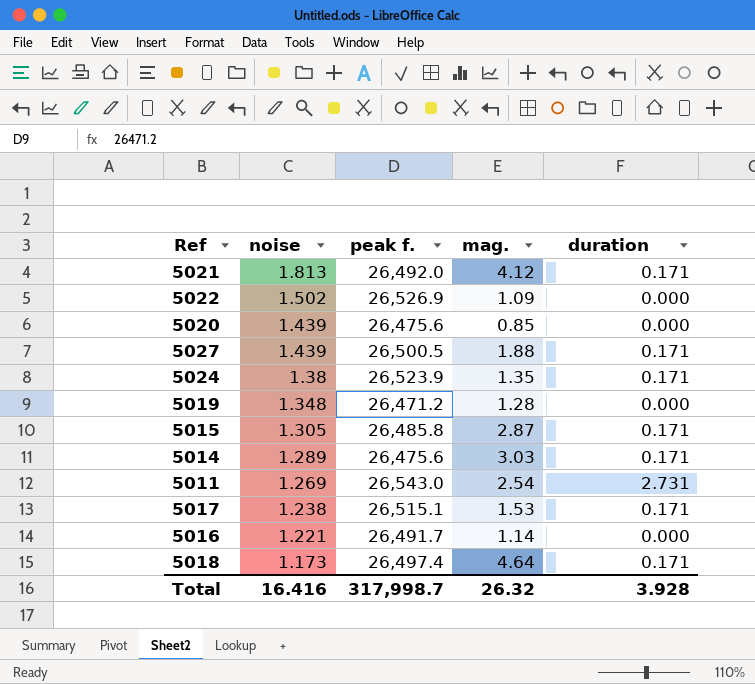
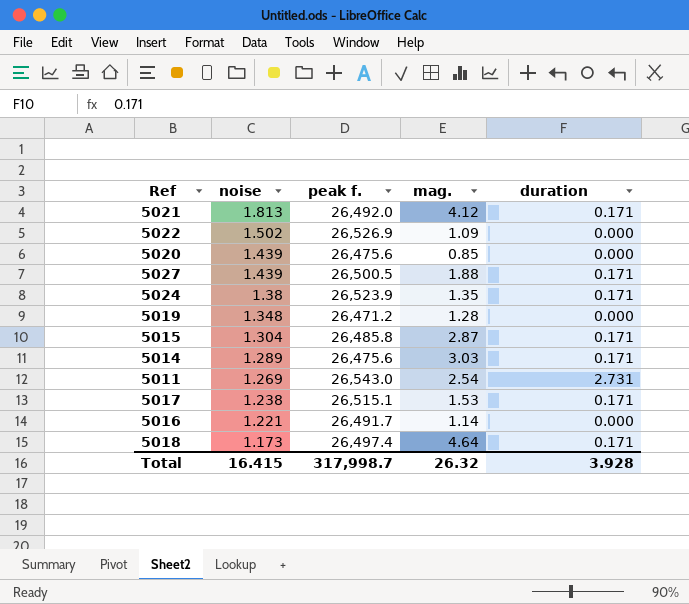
5015 | noise: 1.305 -> 1.304
Total | noise: 16.416 -> 16.415

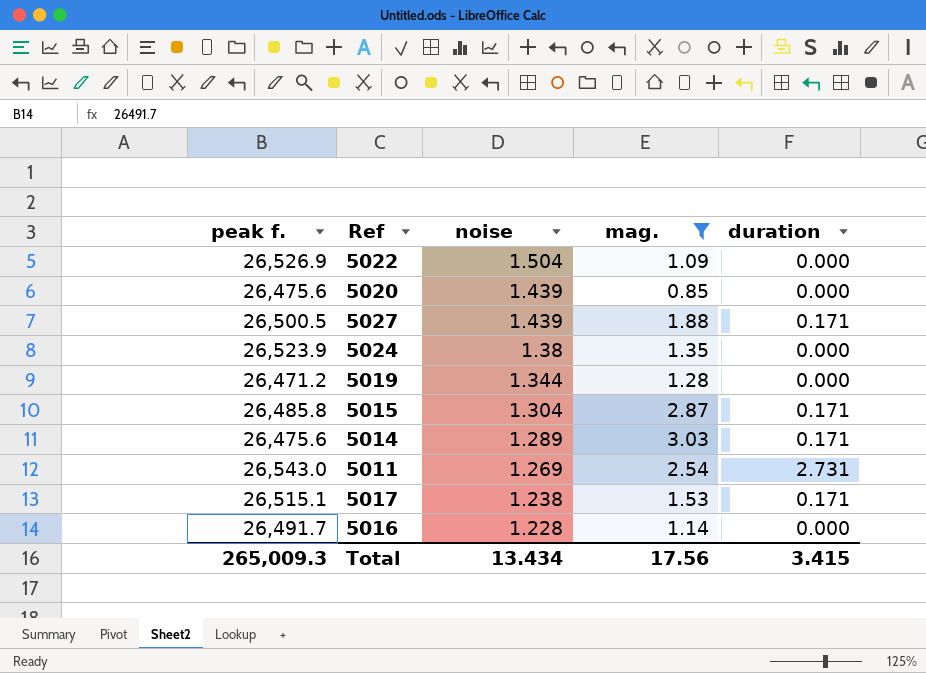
filter: none -> mag. <= 3.03
column peak f. | position: 3 -> 1
5022 | noise: 1.502 -> 1.504
5024 | duration: 0.171 -> 0.000
5019 | noise: 1.348 -> 1.344
5016 | noise: 1.221 -> 1.228
Total | peak f.: 317,998.7 -> 265,009.3
Total | noise: 16.415 -> 13.434
Total | mag.: 26.32 -> 17.56
Total | duration: 3.928 -> 3.415

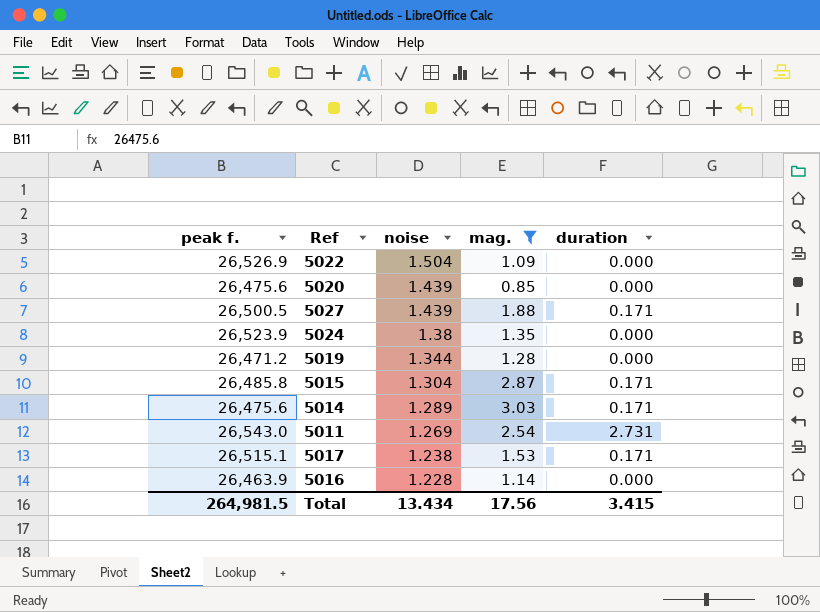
5016 | peak f.: 26,491.7 -> 26,463.9
Total | peak f.: 265,009.3 -> 264,981.5

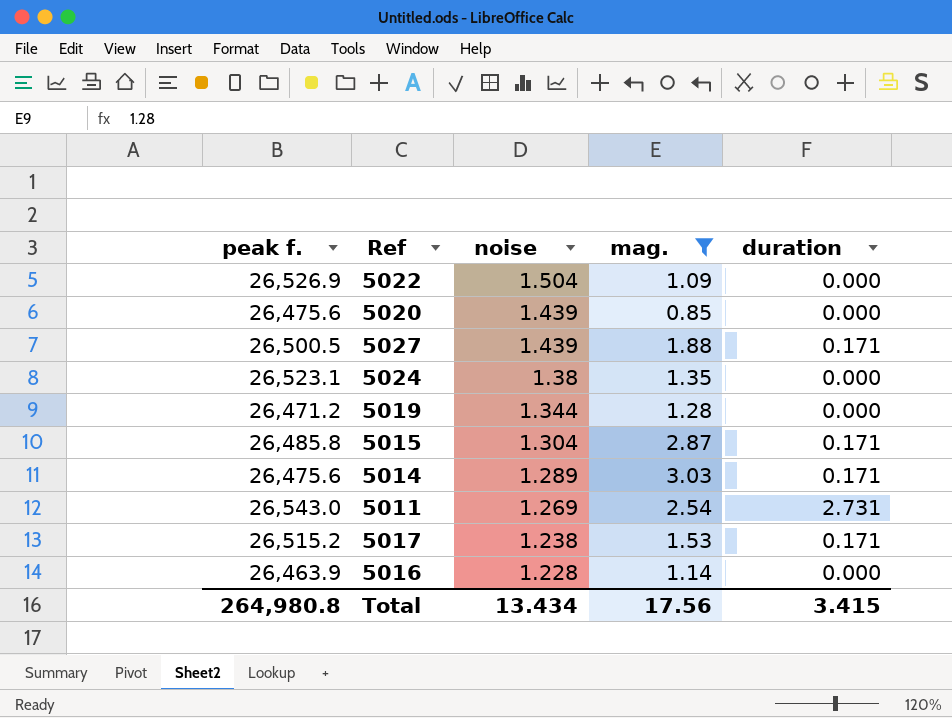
5024 | peak f.: 26,523.9 -> 26,523.1
5017 | peak f.: 26,515.1 -> 26,515.2
Total | peak f.: 264,981.5 -> 264,980.8

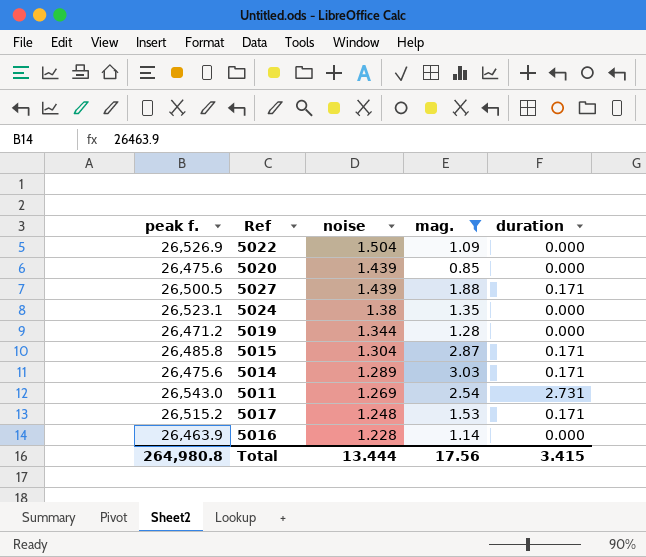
5017 | noise: 1.238 -> 1.248
Total | noise: 13.434 -> 13.444

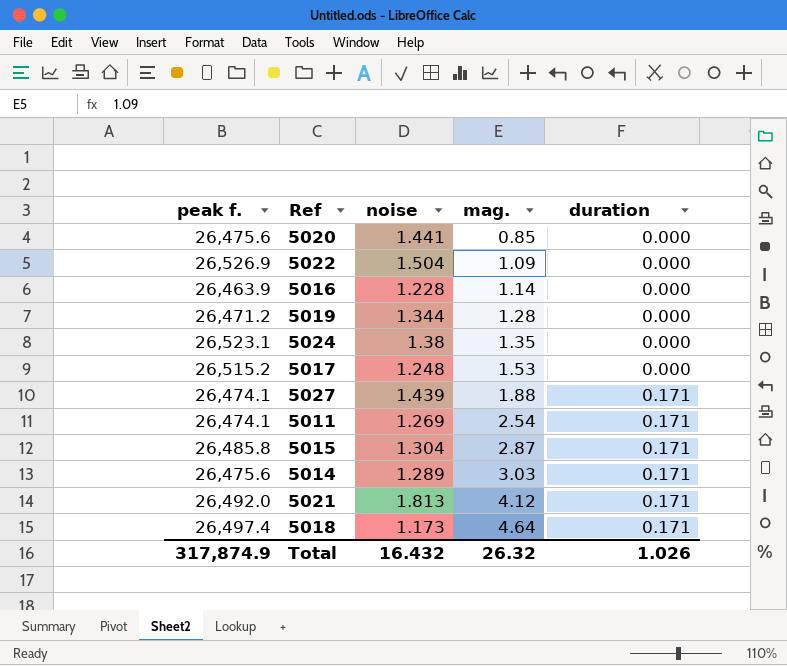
filter: mag. <= 3.03 -> none
row order: noise descending -> mag. ascending
5020 | noise: 1.439 -> 1.441
5017 | duration: 0.171 -> 0.000
5027 | peak f.: 26,500.5 -> 26,474.1
5011 | peak f.: 26,543.0 -> 26,474.1
5011 | duration: 2.731 -> 0.171
Total | peak f.: 264,980.8 -> 317,874.9
Total | noise: 13.444 -> 16.432
Total | mag.: 17.56 -> 26.32
Total | duration: 3.415 -> 1.026

